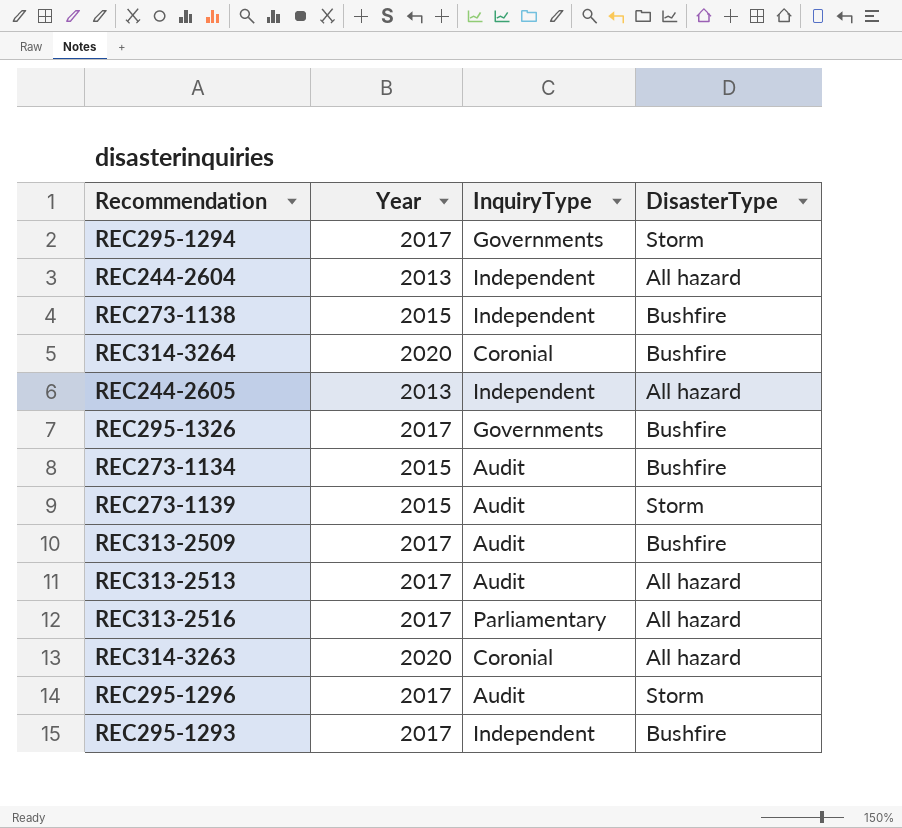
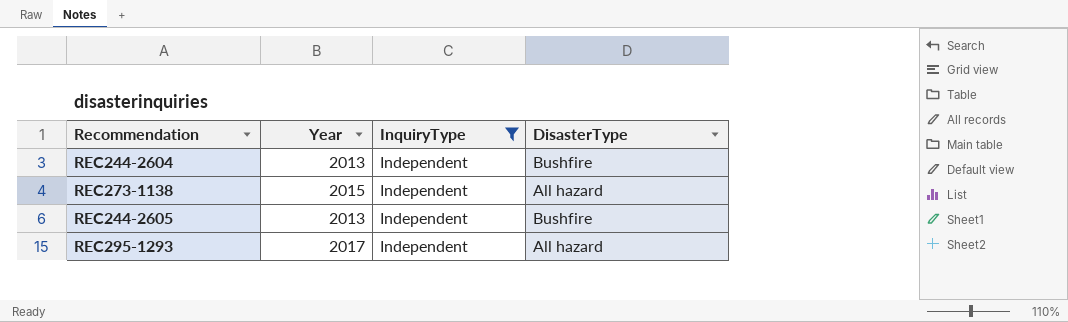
filter: none -> InquiryType = Independent
REC244-2604 | DisasterType: All hazard -> Bushfire
REC273-1138 | DisasterType: Bushfire -> All hazard
REC244-2605 | DisasterType: All hazard -> Bushfire
REC295-1293 | DisasterType: Bushfire -> All hazard

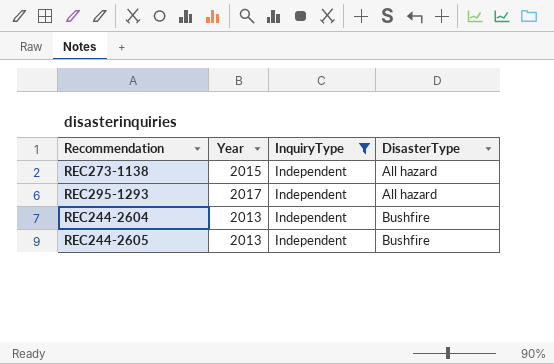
row order: none -> DisasterType ascending

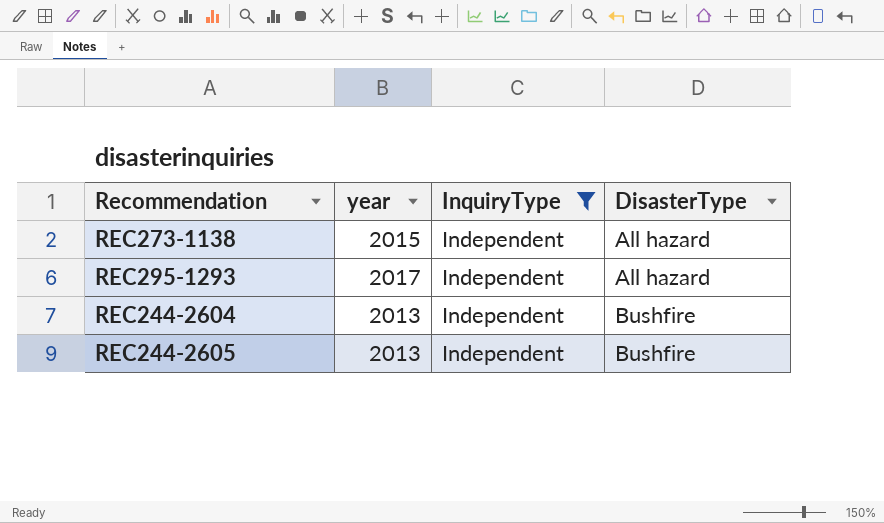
column name: Year -> year

